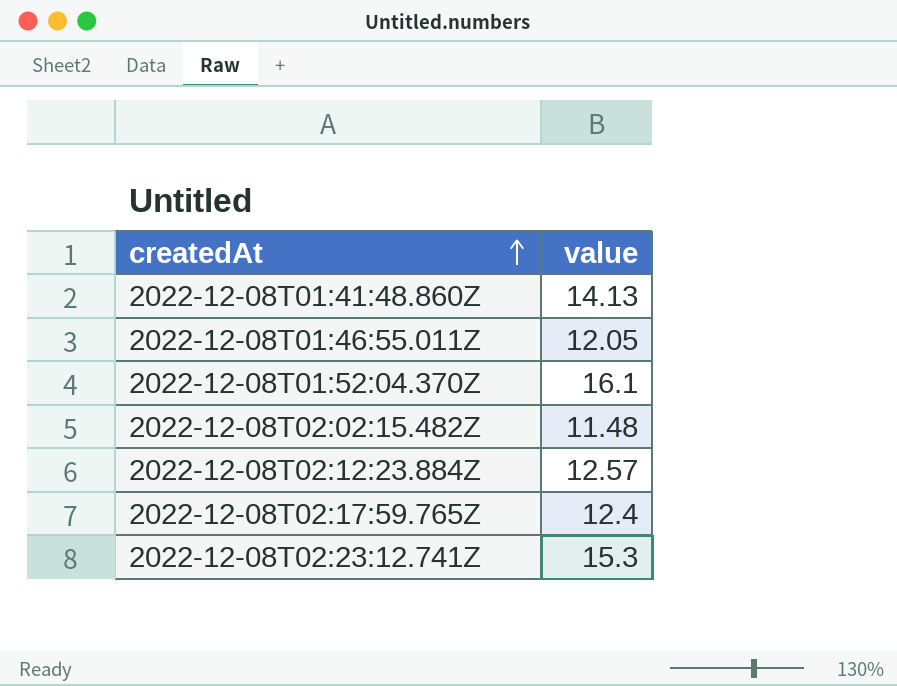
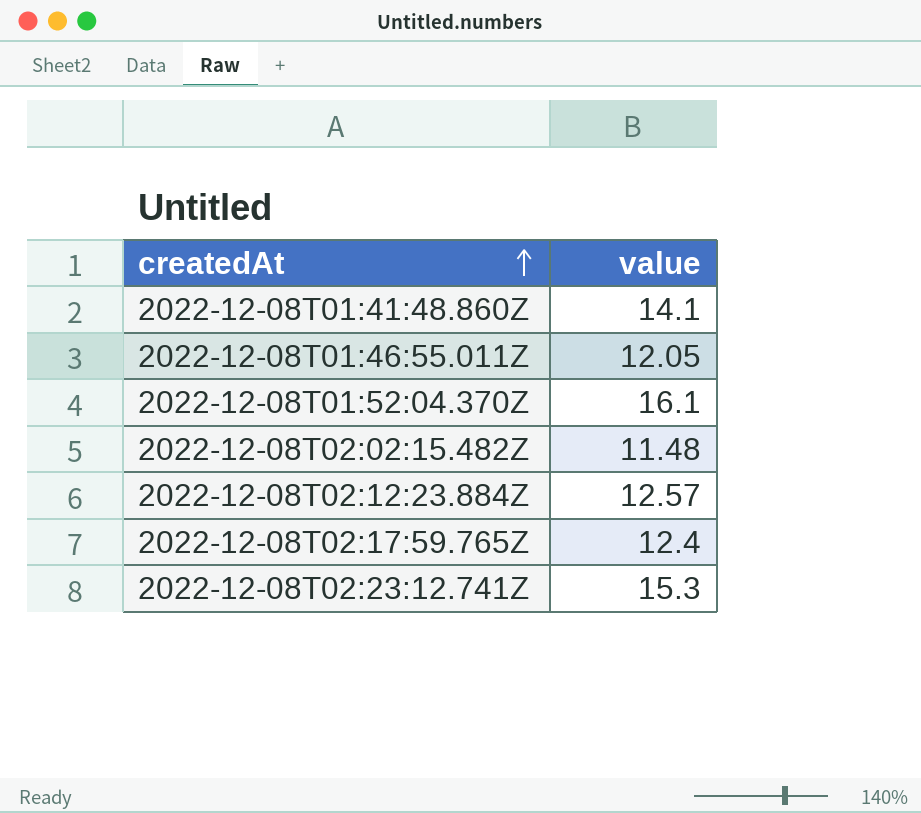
2022-12-08T01:41:48.860Z | value: 14.13 -> 14.1

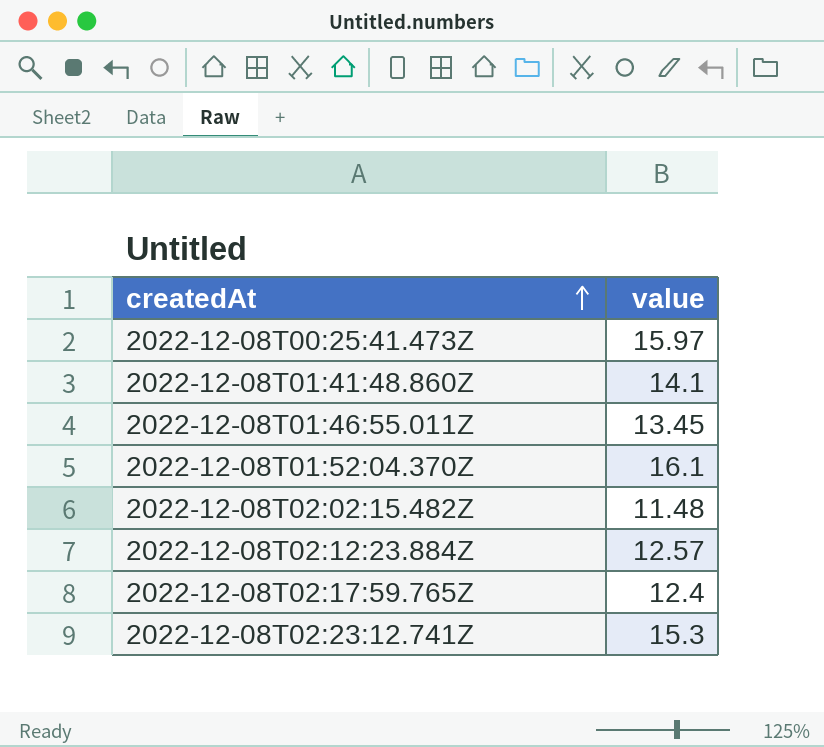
row 2022-12-08T00:25:41.473Z: none -> 15.97
2022-12-08T01:46:55.011Z | value: 12.05 -> 13.45

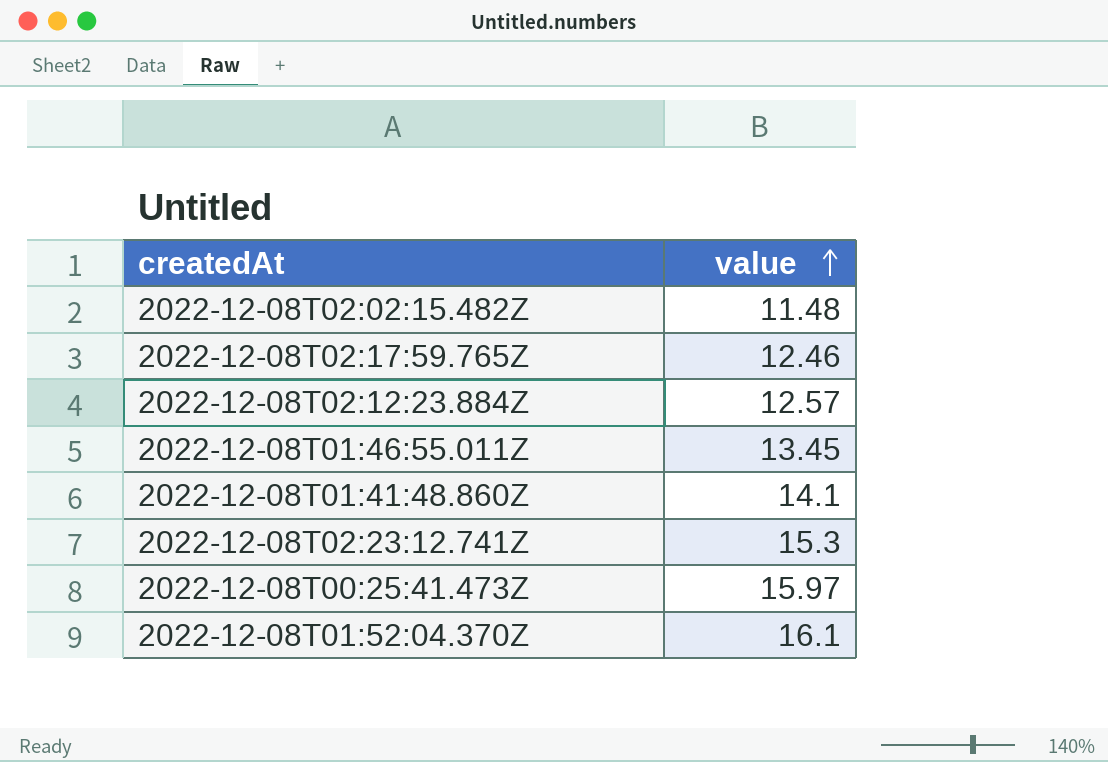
row order: createdAt ascending -> value ascending
2022-12-08T02:17:59.765Z | value: 12.4 -> 12.46

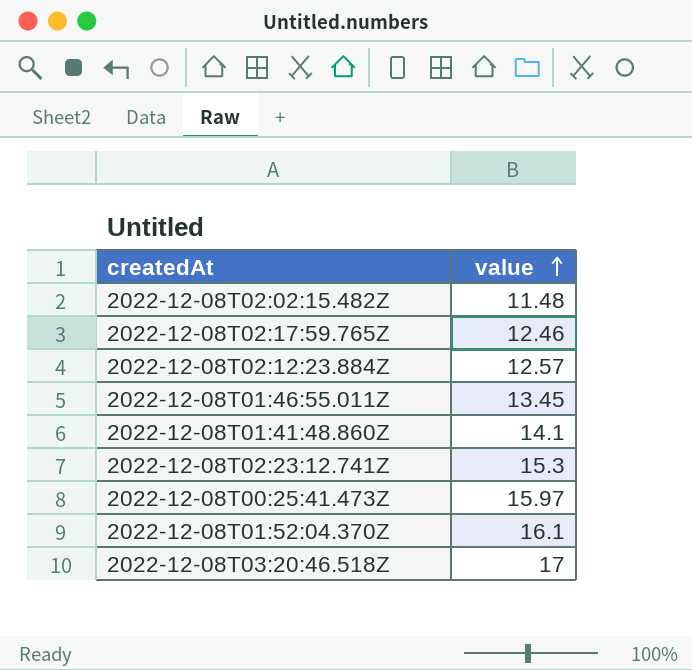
row 2022-12-08T03:20:46.518Z: none -> 17

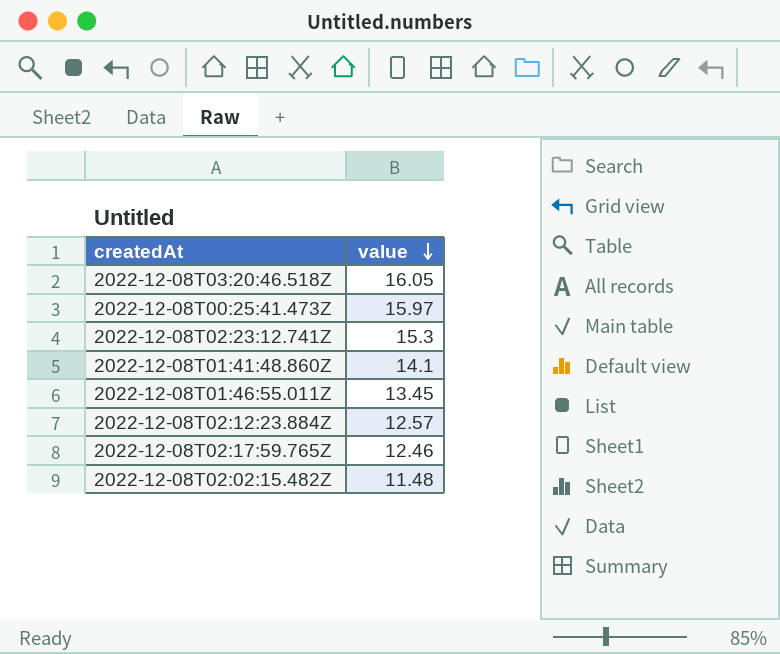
row order: value ascending -> value descending
row 2022-12-08T01:52:04.370Z: 16.1 -> none
2022-12-08T03:20:46.518Z | value: 17 -> 16.05

